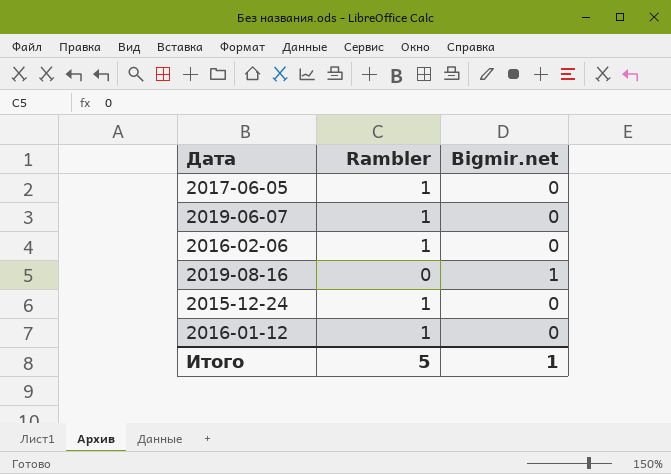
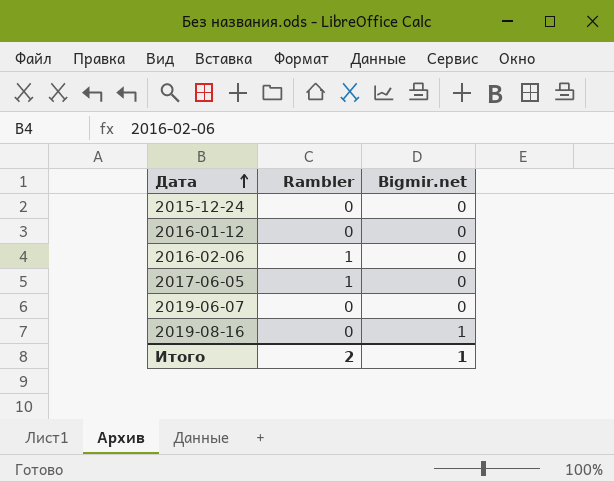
row order: none -> Дата ascending
2015-12-24 | Rambler: 1 -> 0
2016-01-12 | Rambler: 1 -> 0
2019-06-07 | Rambler: 1 -> 0
Итого | Rambler: 5 -> 2

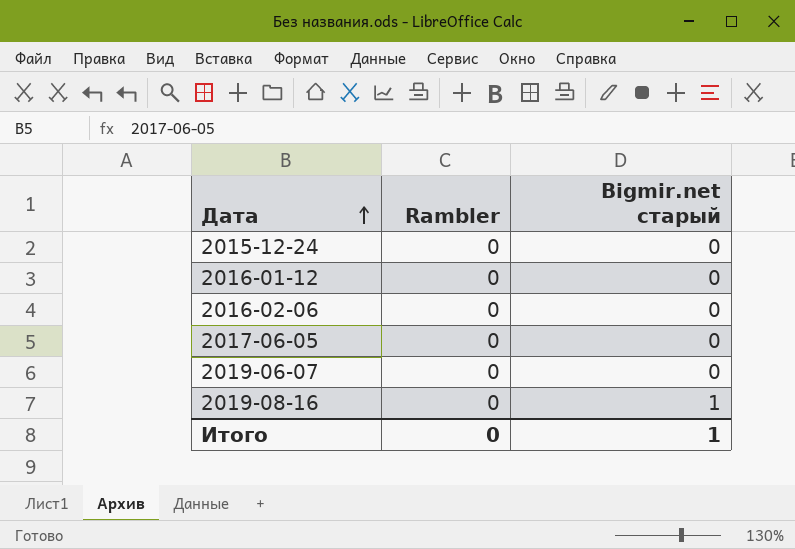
column name: Bigmir.net -> Bigmir.net старый
2016-02-06 | Rambler: 1 -> 0
2017-06-05 | Rambler: 1 -> 0
Итого | Rambler: 2 -> 0

